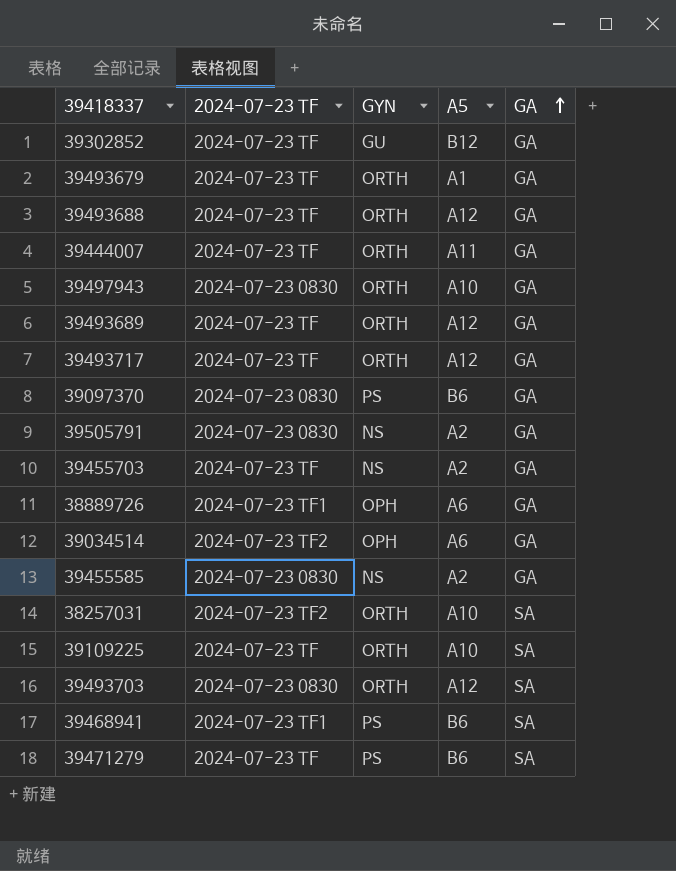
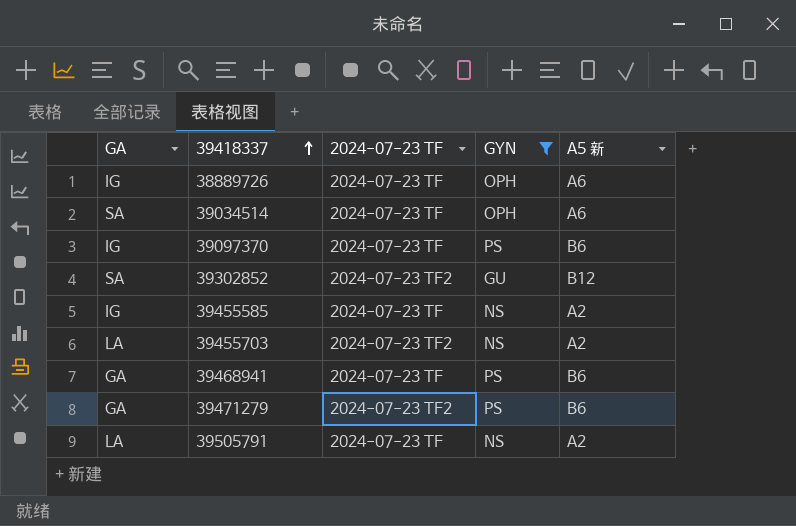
filter: none -> GYN != ORTH
row order: GA ascending -> 39418337 ascending
column GA | position: 5 -> 1
column name: A5 -> A5 新
38889726 | GA: GA -> IG
38889726 | 2024-07-23 TF: 2024-07-23 TF1 -> 2024-07-23 TF
39034514 | GA: GA -> SA
39034514 | 2024-07-23 TF: 2024-07-23 TF2 -> 2024-07-23 TF
39097370 | GA: GA -> IG
39097370 | 2024-07-23 TF: 2024-07-23 0830 -> 2024-07-23 TF
39302852 | GA: GA -> SA
39302852 | 2024-07-23 TF: 2024-07-23 TF -> 2024-07-23 TF2
39455585 | GA: GA -> IG
39455585 | 2024-07-23 TF: 2024-07-23 0830 -> 2024-07-23 TF
39455703 | GA: GA -> LA
39455703 | 2024-07-23 TF: 2024-07-23 TF -> 2024-07-23 TF2
39468941 | GA: SA -> GA
39468941 | 2024-07-23 TF: 2024-07-23 TF1 -> 2024-07-23 TF
39471279 | GA: SA -> GA
39471279 | 2024-07-23 TF: 2024-07-23 TF -> 2024-07-23 TF2
39505791 | GA: GA -> LA
39505791 | 2024-07-23 TF: 2024-07-23 0830 -> 2024-07-23 TF

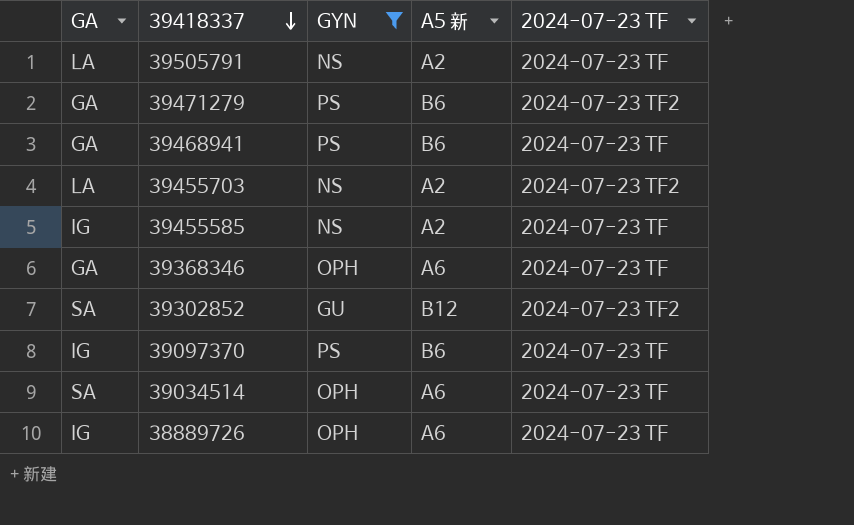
row order: 39418337 ascending -> 39418337 descending
column 2024-07-23 TF | position: 3 -> 5
row 39368346: none -> GA | OPH | A6 | 2024-07-23 TF

